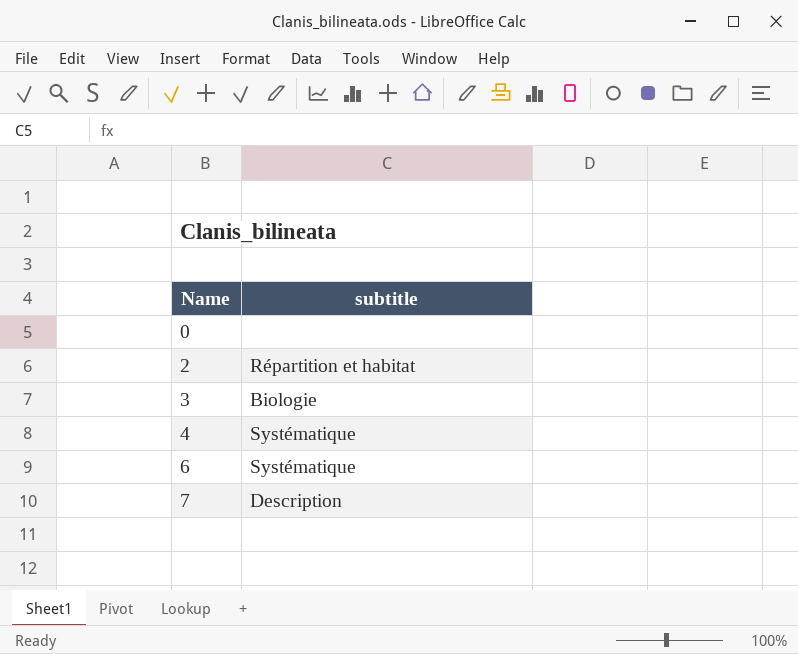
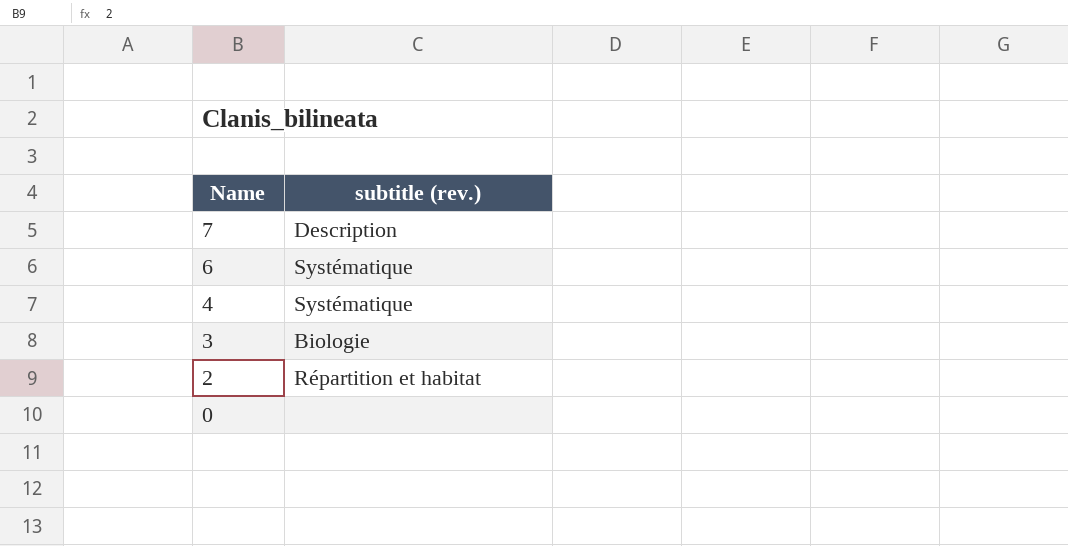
row order: Name ascending -> Name descending
column name: subtitle -> subtitle (rev.)

